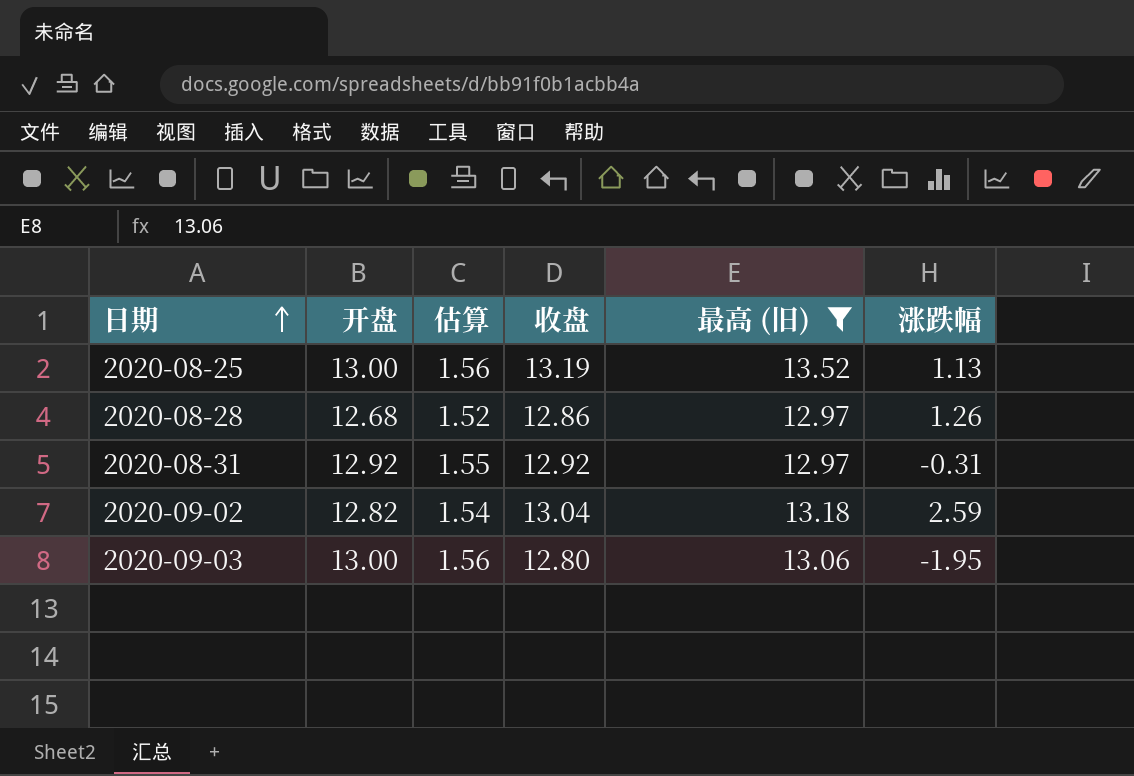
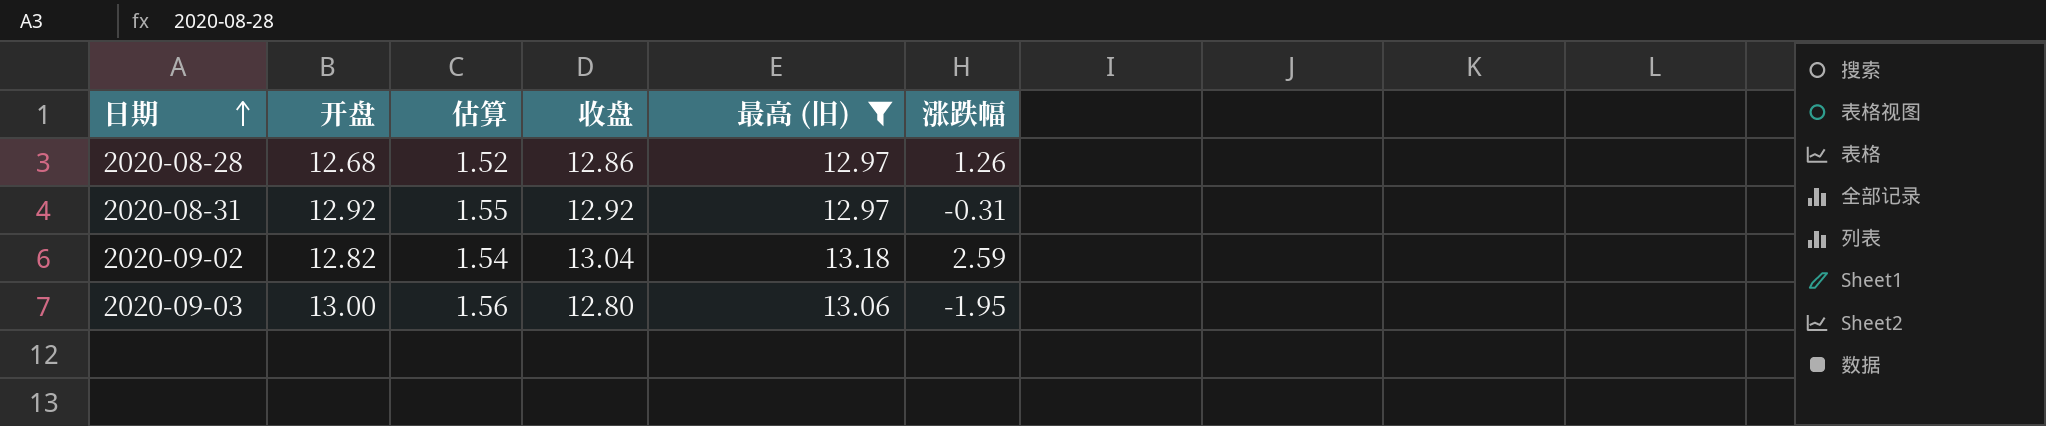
row 2020-08-25: 13.00 | 1.56 | 13.19 | 13.52 | 1.13 -> none

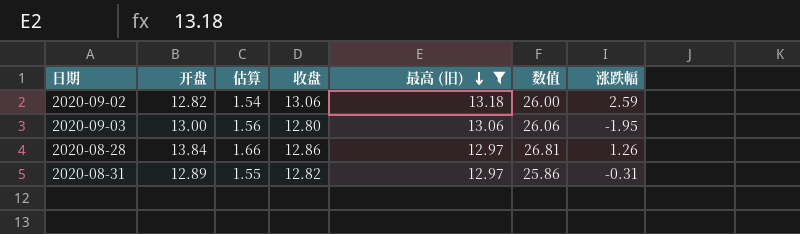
row order: 日期 ascending -> 最高 (旧) descending
column 数值 | formula: none -> [开盘] + [最高 (旧)]
2020-09-02 | 收盘: 13.04 -> 13.06
2020-08-28 | 开盘: 12.68 -> 13.84
2020-08-28 | 估算: 1.52 -> 1.66
2020-08-31 | 开盘: 12.92 -> 12.89
2020-08-31 | 收盘: 12.92 -> 12.82

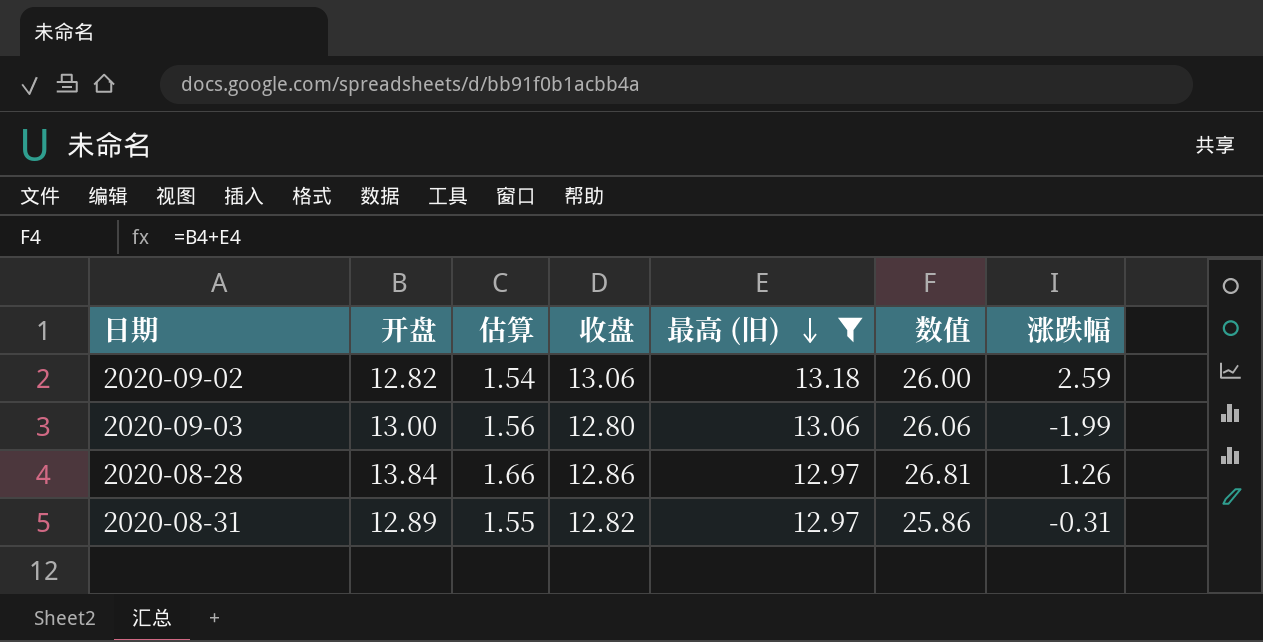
2020-09-03 | 涨跌幅: -1.95 -> -1.99

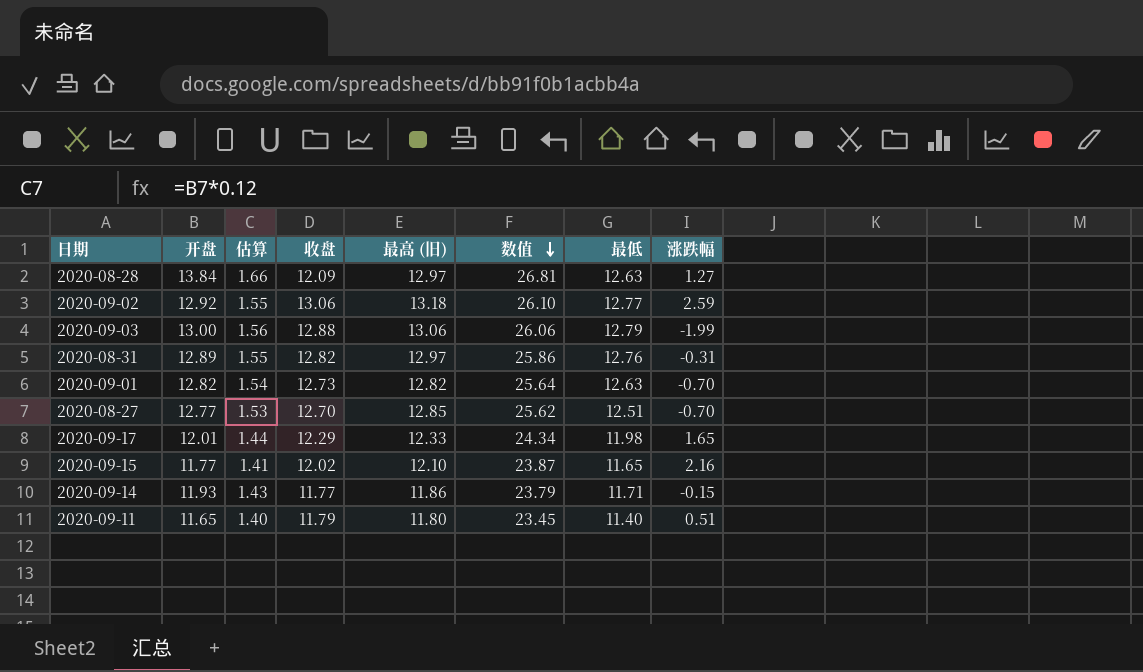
filter: 最高 (旧) >= 12.97 -> none
row order: 最高 (旧) descending -> 数值 descending
column 最低 | position: none -> 7
2020-08-28 | 收盘: 12.86 -> 12.09
2020-08-28 | 涨跌幅: 1.26 -> 1.27
2020-09-02 | 开盘: 12.82 -> 12.92
2020-09-02 | 估算: 1.54 -> 1.55
2020-09-02 | 数值: 26.00 -> 26.10
2020-09-03 | 收盘: 12.80 -> 12.88

